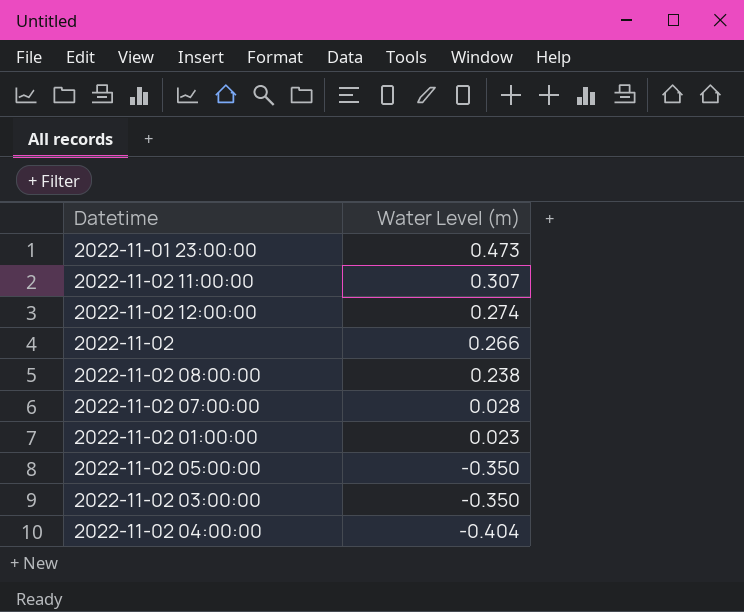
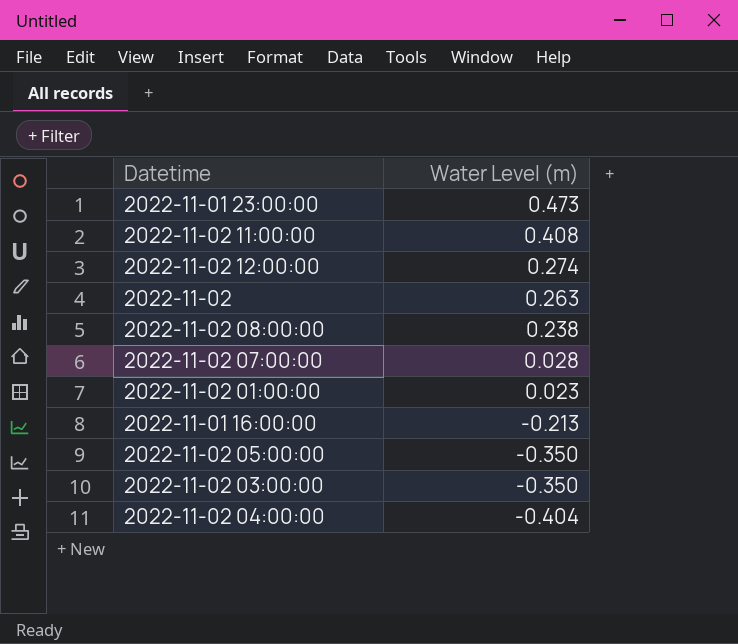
2022-11-02 11:00:00 | Water Level (m): 0.307 -> 0.408
2022-11-02 | Water Level (m): 0.266 -> 0.263
row 2022-11-01 16:00:00: none -> -0.213

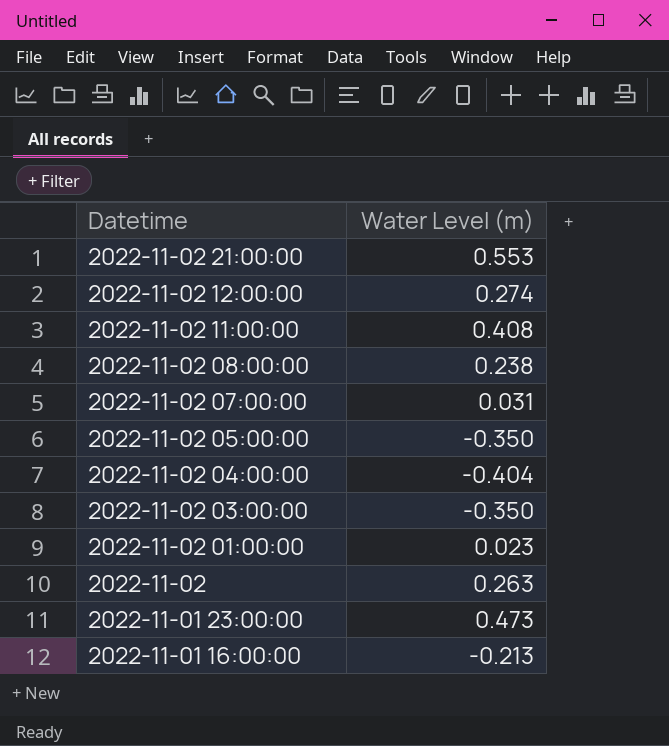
row order: Water Level (m) descending -> Datetime descending
row 2022-11-02 21:00:00: none -> 0.553
2022-11-02 07:00:00 | Water Level (m): 0.028 -> 0.031

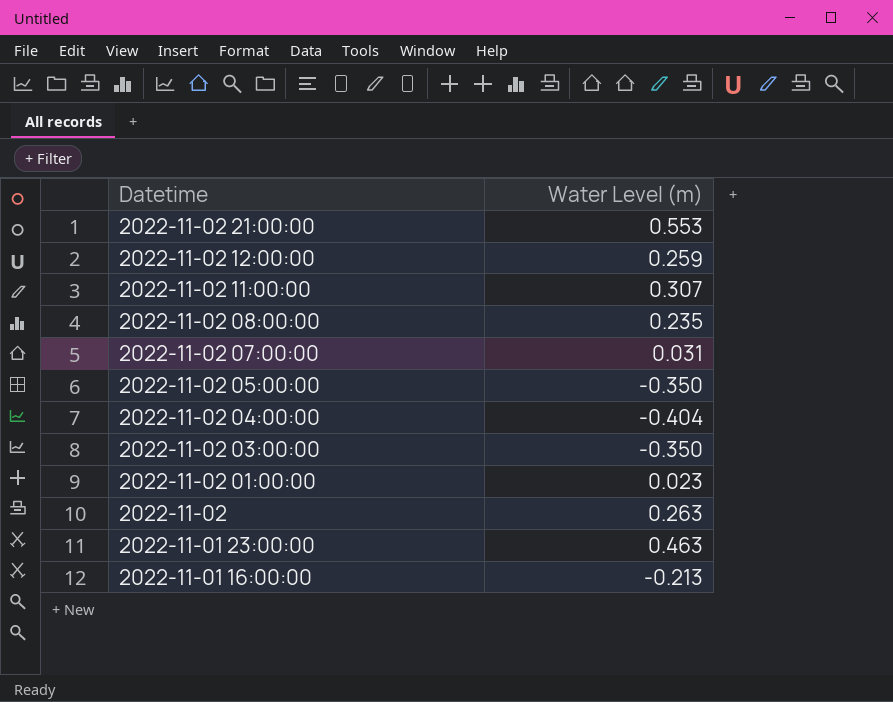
2022-11-02 12:00:00 | Water Level (m): 0.274 -> 0.259
2022-11-02 11:00:00 | Water Level (m): 0.408 -> 0.307
2022-11-02 08:00:00 | Water Level (m): 0.238 -> 0.235
2022-11-01 23:00:00 | Water Level (m): 0.473 -> 0.463

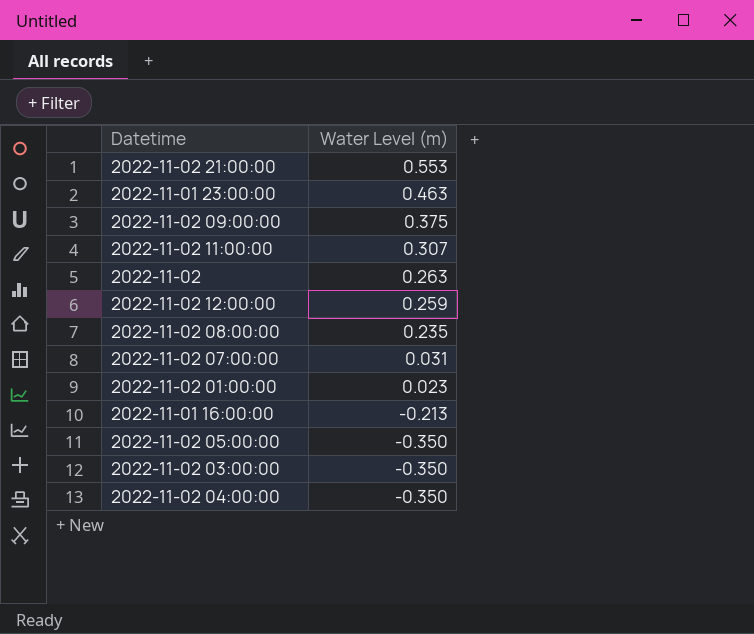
row order: Datetime descending -> Water Level (m) descending
row 2022-11-02 09:00:00: none -> 0.375
2022-11-02 04:00:00 | Water Level (m): -0.404 -> -0.350

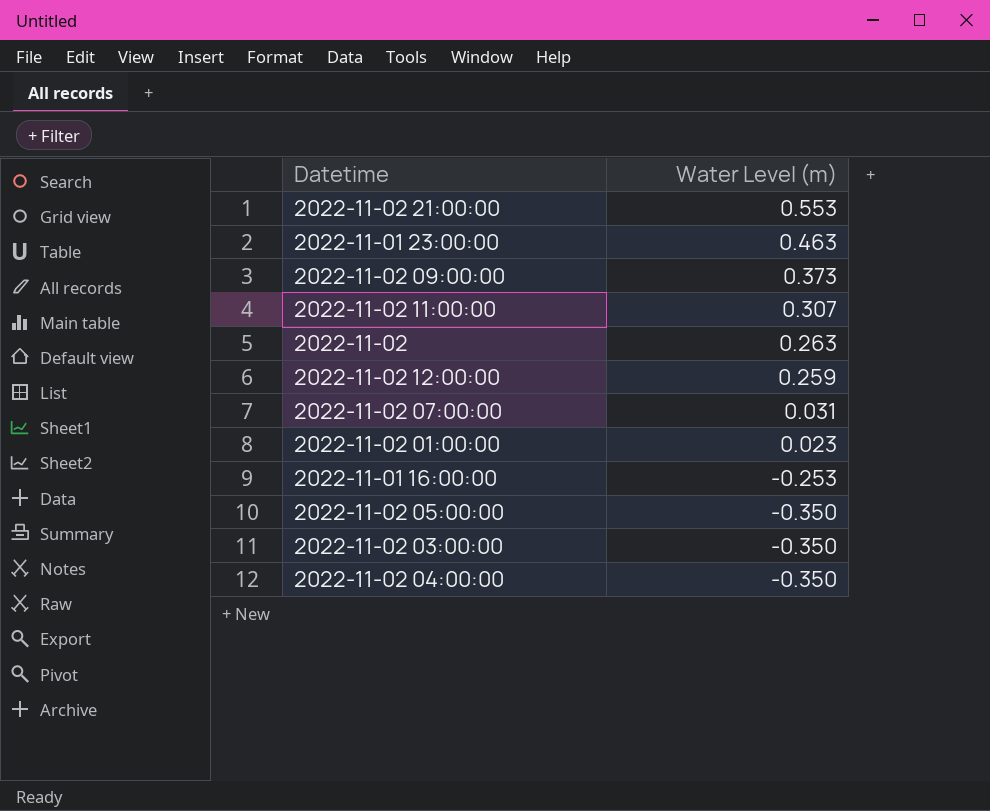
row 2022-11-02 08:00:00: 0.235 -> none
2022-11-02 09:00:00 | Water Level (m): 0.375 -> 0.373
2022-11-01 16:00:00 | Water Level (m): -0.213 -> -0.253

